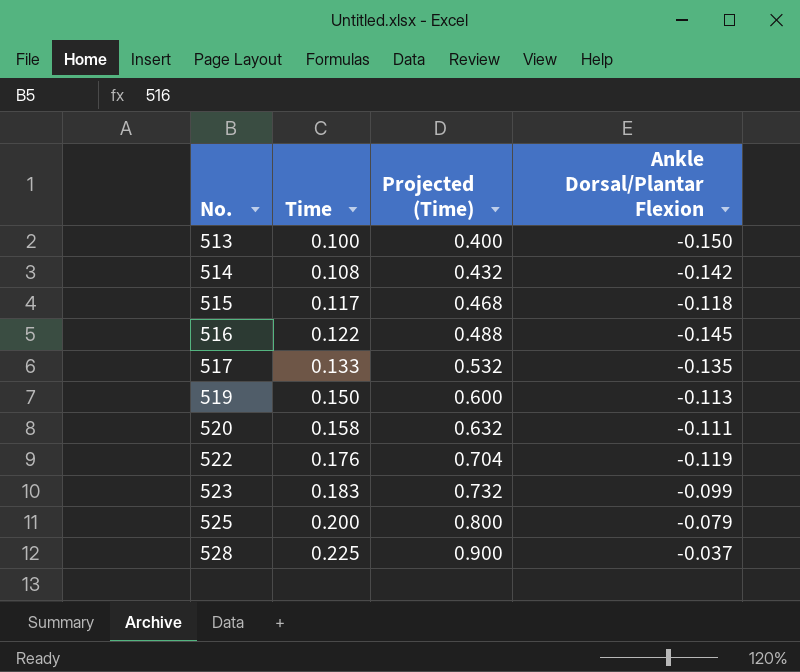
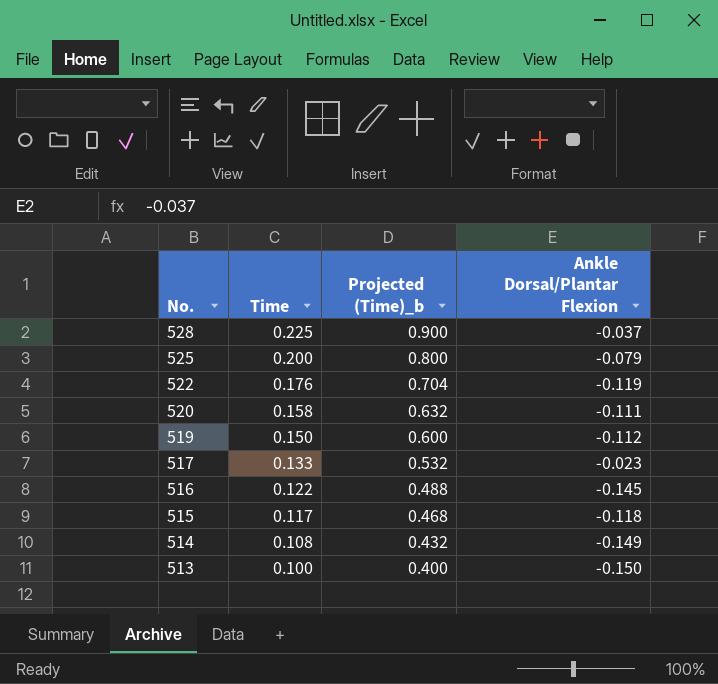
row order: No. ascending -> No. descending
column name: Projected (Time) -> Projected (Time)_b
row 523: 0.183 | 0.732 | -0.099 -> none
519 | Ankle Dorsal/Plantar Flexion: -0.113 -> -0.112
517 | Ankle Dorsal/Plantar Flexion: -0.135 -> -0.023
514 | Ankle Dorsal/Plantar Flexion: -0.142 -> -0.149

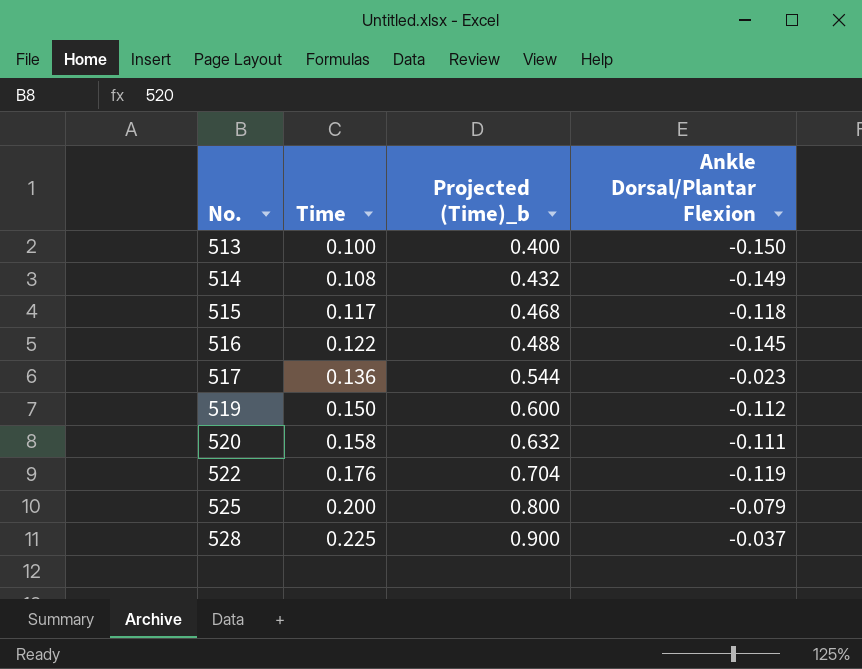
row order: No. descending -> No. ascending
517 | Time: 0.133 -> 0.136
517 | Projected (Time)_b: 0.532 -> 0.544

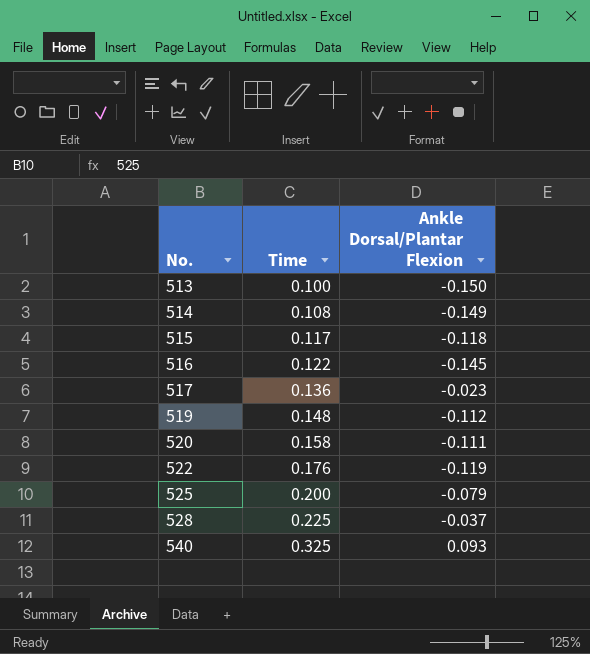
column Projected (Time)_b | formula: [Time] * 4 -> none
519 | Time: 0.150 -> 0.148
row 540: none -> 0.325 | 0.093

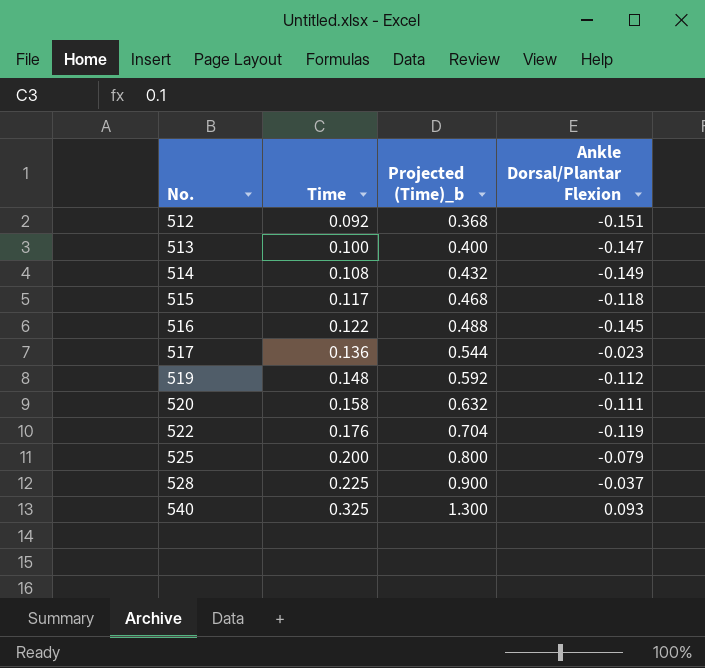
column Projected (Time)_b | formula: none -> [Time] * 4
row 512: none -> 0.092 | 0.368 | -0.151
513 | Ankle Dorsal/Plantar Flexion: -0.150 -> -0.147

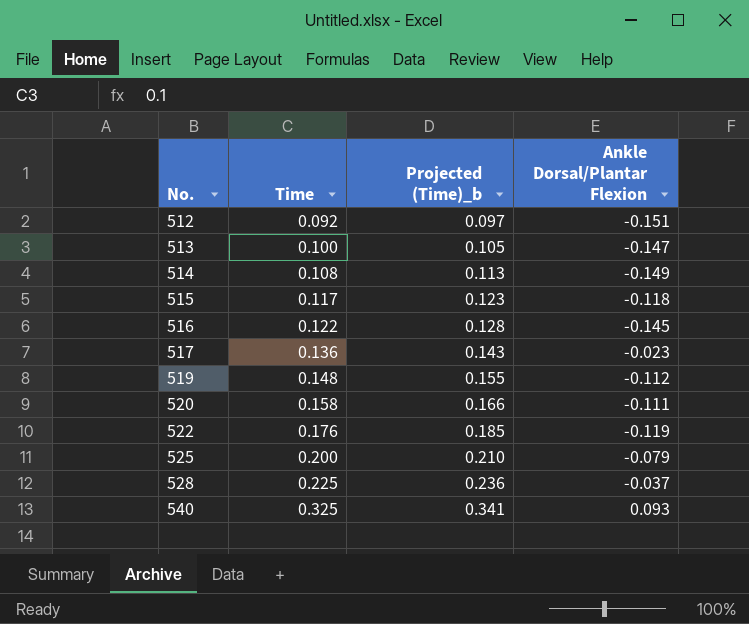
column Projected (Time)_b | formula: [Time] * 4 -> [Time] * 1.05

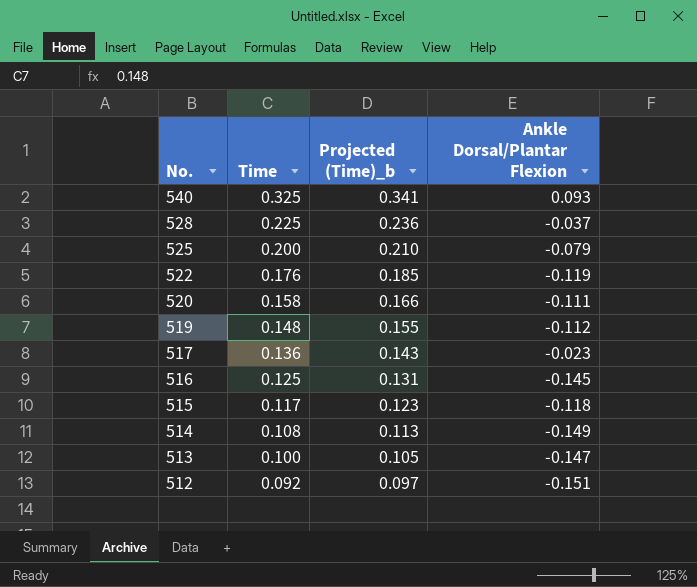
row order: No. ascending -> No. descending
516 | Time: 0.122 -> 0.125
516 | Projected (Time)_b: 0.128 -> 0.131

